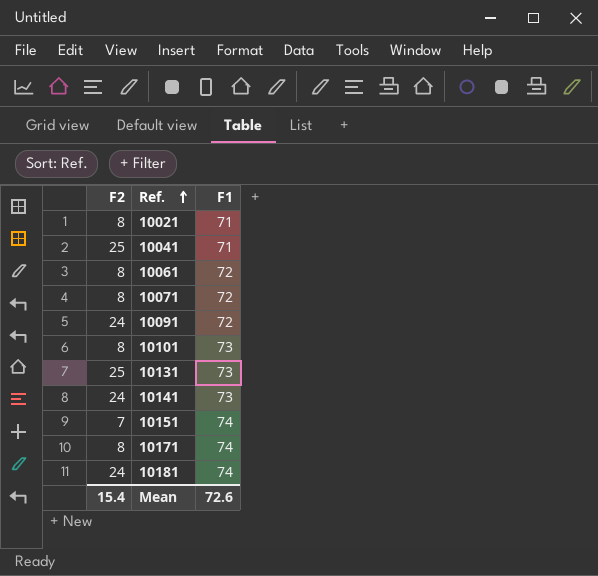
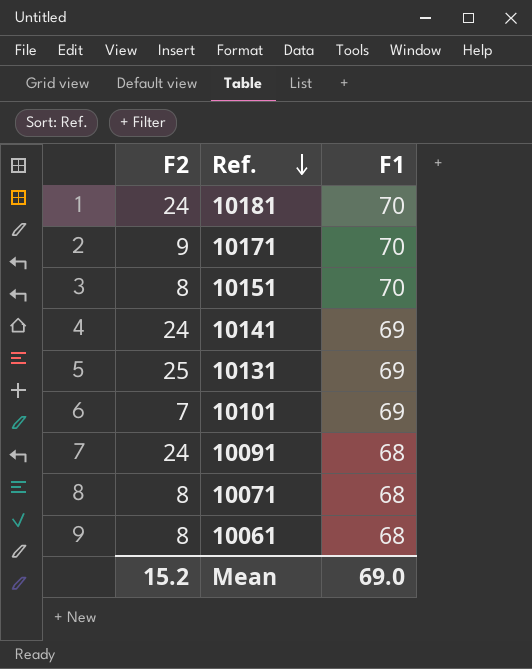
row order: Ref. ascending -> Ref. descending
row 10021: 8 | 71 -> none
row 10041: 25 | 71 -> none
10181 | F1: 74 -> 70
10171 | F2: 8 -> 9
10171 | F1: 74 -> 70
10151 | F2: 7 -> 8
10151 | F1: 74 -> 70
10141 | F1: 73 -> 69
10131 | F1: 73 -> 69
10101 | F2: 8 -> 7
10101 | F1: 73 -> 69
10091 | F1: 72 -> 68
10071 | F1: 72 -> 68
10061 | F1: 72 -> 68
Mean | F2: 15.4 -> 15.2
Mean | F1: 72.6 -> 69.0

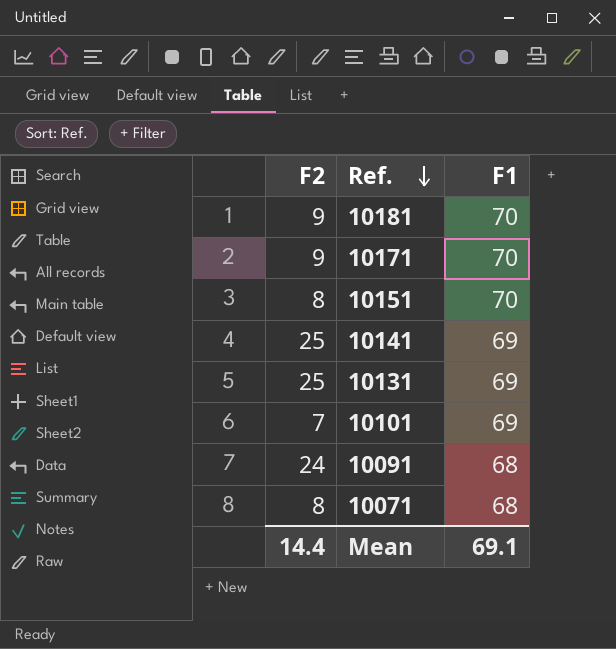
row 10061: 8 | 68 -> none
10181 | F2: 24 -> 9
10141 | F2: 24 -> 25
Mean | F2: 15.2 -> 14.4
Mean | F1: 69.0 -> 69.1

